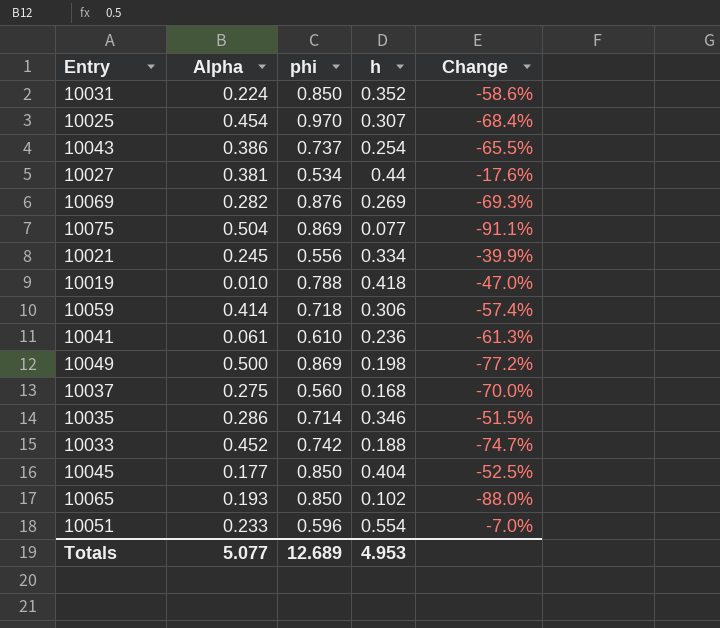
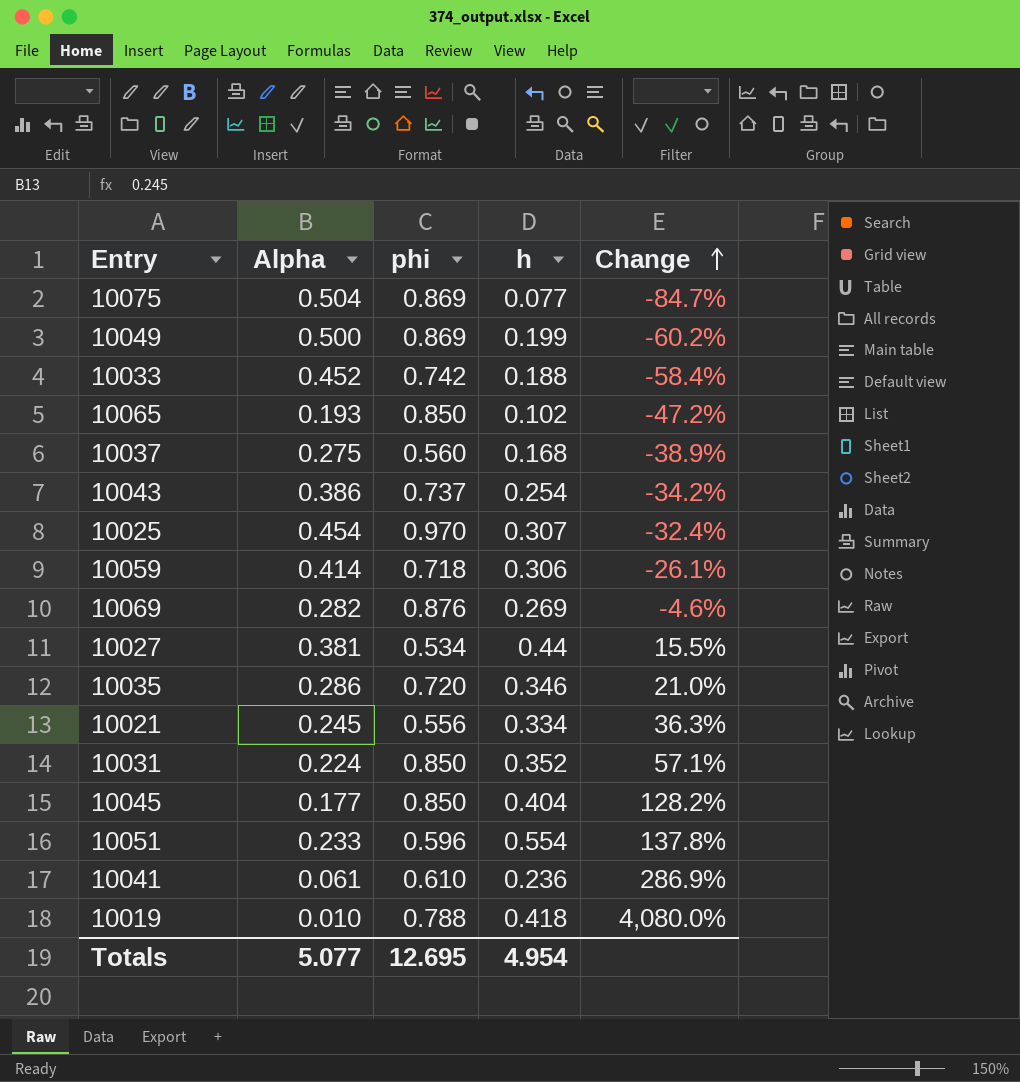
row order: none -> Change ascending
column Change | formula: ([h] - [phi]) / [phi] -> ([h] - [Alpha]) / [Alpha]
10049 | h: 0.198 -> 0.199
10035 | phi: 0.714 -> 0.720
Totals | phi: 12.689 -> 12.695
Totals | h: 4.953 -> 4.954

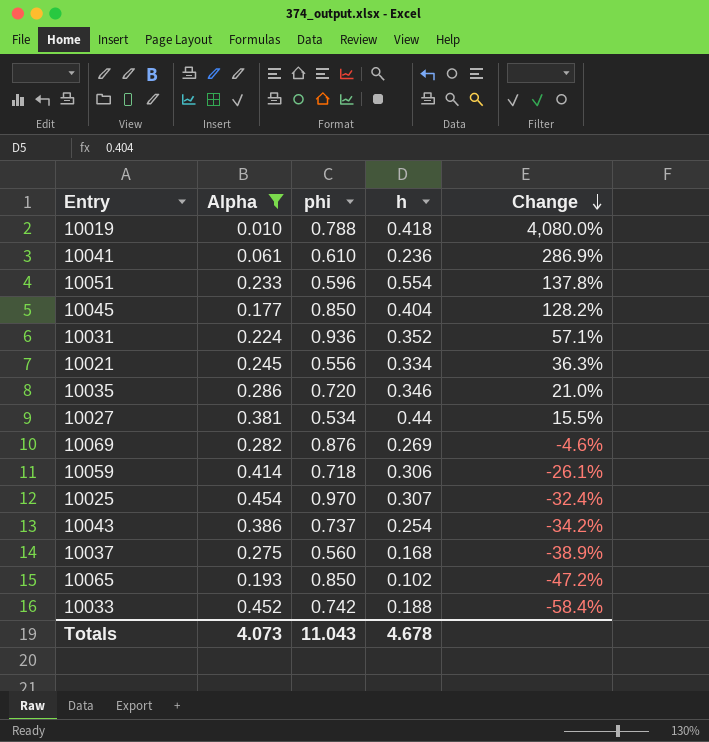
filter: none -> Alpha <= 0.454
row order: Change ascending -> Change descending
10031 | phi: 0.850 -> 0.936
Totals | Alpha: 5.077 -> 4.073
Totals | phi: 12.695 -> 11.043
Totals | h: 4.954 -> 4.678

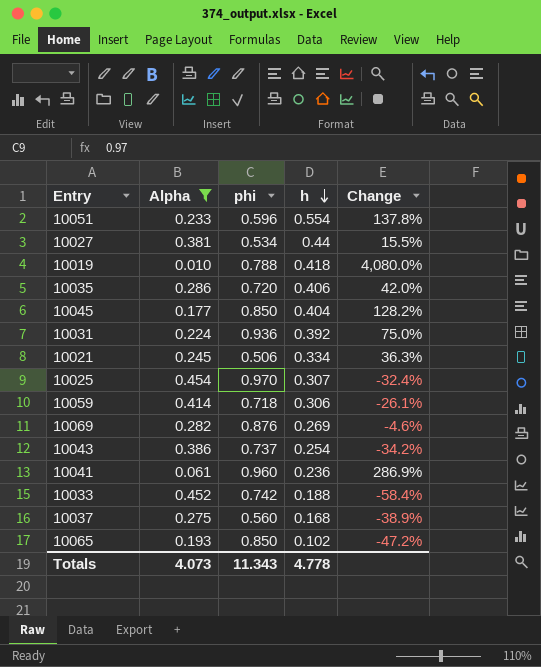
row order: Change descending -> h descending
10035 | h: 0.346 -> 0.406
10035 | Change: 21.0% -> 42.0%
10031 | h: 0.352 -> 0.392
10031 | Change: 57.1% -> 75.0%
10021 | phi: 0.556 -> 0.506
10041 | phi: 0.610 -> 0.960
Totals | phi: 11.043 -> 11.343
Totals | h: 4.678 -> 4.778

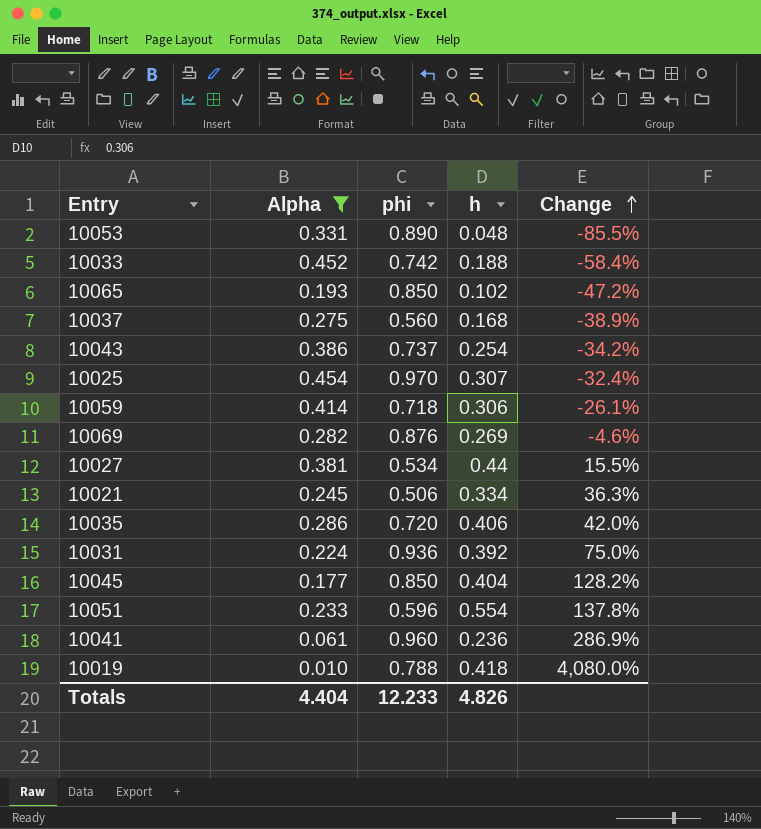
row order: h descending -> Change ascending
row 10053: none -> 0.331 | 0.890 | 0.048 | -85.5%
Totals | Alpha: 4.073 -> 4.404
Totals | phi: 11.343 -> 12.233
Totals | h: 4.778 -> 4.826

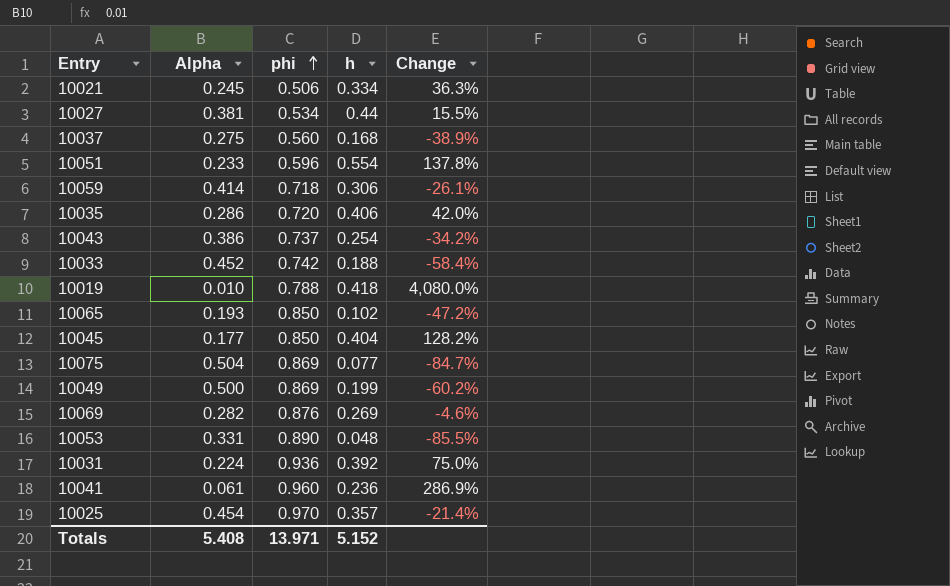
filter: Alpha <= 0.454 -> none
row order: Change ascending -> phi ascending
10025 | h: 0.307 -> 0.357
10025 | Change: -32.4% -> -21.4%
Totals | Alpha: 4.404 -> 5.408
Totals | phi: 12.233 -> 13.971
Totals | h: 4.826 -> 5.152

